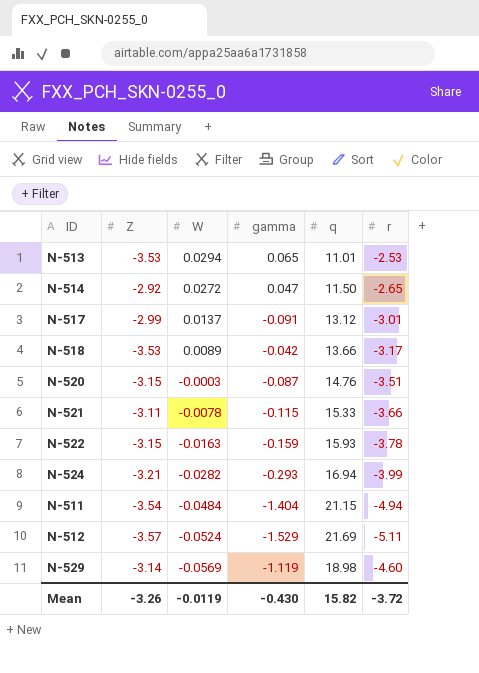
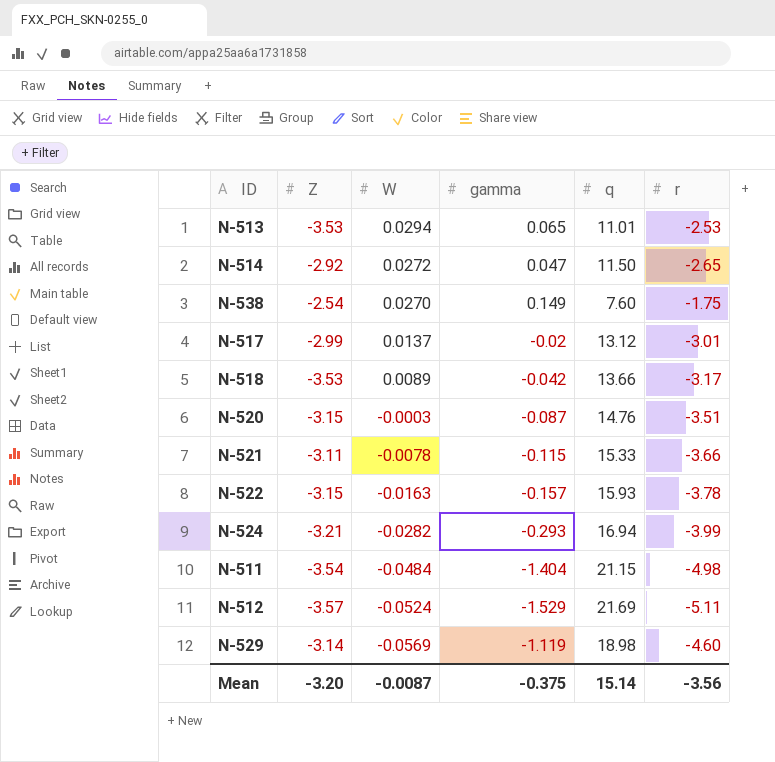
row N-538: none -> -2.54 | 0.0270 | 0.149 | 7.60 | -1.75
N-517 | gamma: -0.091 -> -0.02
N-522 | gamma: -0.159 -> -0.157
N-511 | r: -4.94 -> -4.98
Mean | Z: -3.26 -> -3.20
Mean | W: -0.0119 -> -0.0087
Mean | gamma: -0.430 -> -0.375
Mean | q: 15.82 -> 15.14
Mean | r: -3.72 -> -3.56

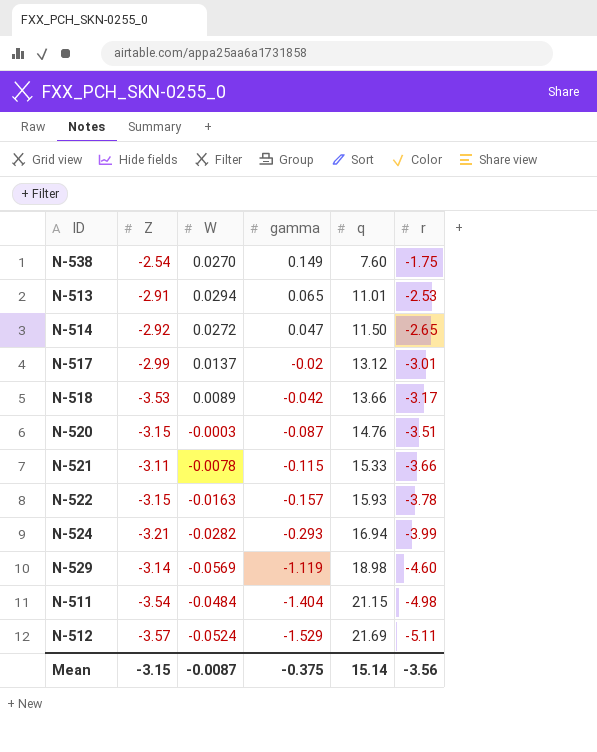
row order: W descending -> gamma descending
N-513 | Z: -3.53 -> -2.91
Mean | Z: -3.20 -> -3.15

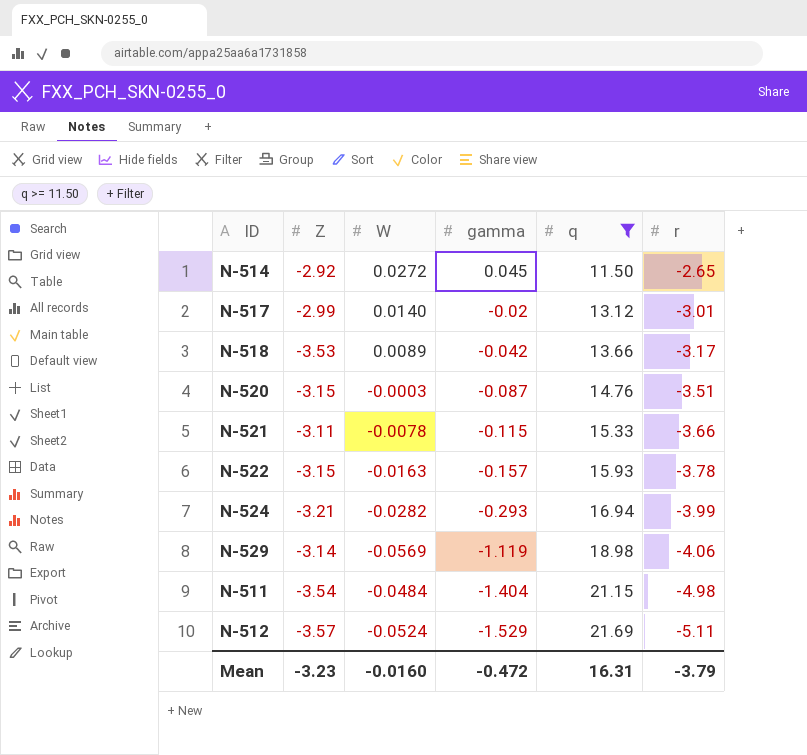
filter: none -> q >= 11.50
N-514 | gamma: 0.047 -> 0.045
N-517 | W: 0.0137 -> 0.0140
N-529 | r: -4.60 -> -4.06
Mean | Z: -3.15 -> -3.23
Mean | W: -0.0087 -> -0.0160
Mean | gamma: -0.375 -> -0.472
Mean | q: 15.14 -> 16.31
Mean | r: -3.56 -> -3.79

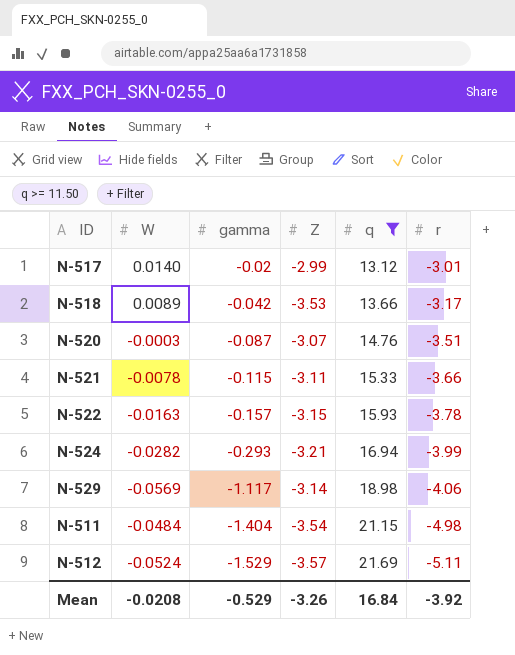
column Z | position: 2 -> 4
row N-514: -2.92 | 0.0272 | 0.045 | 11.50 | -2.65 -> none
N-520 | Z: -3.15 -> -3.07
N-529 | gamma: -1.119 -> -1.117
Mean | W: -0.0160 -> -0.0208
Mean | gamma: -0.472 -> -0.529
Mean | Z: -3.23 -> -3.26
Mean | q: 16.31 -> 16.84
Mean | r: -3.79 -> -3.92

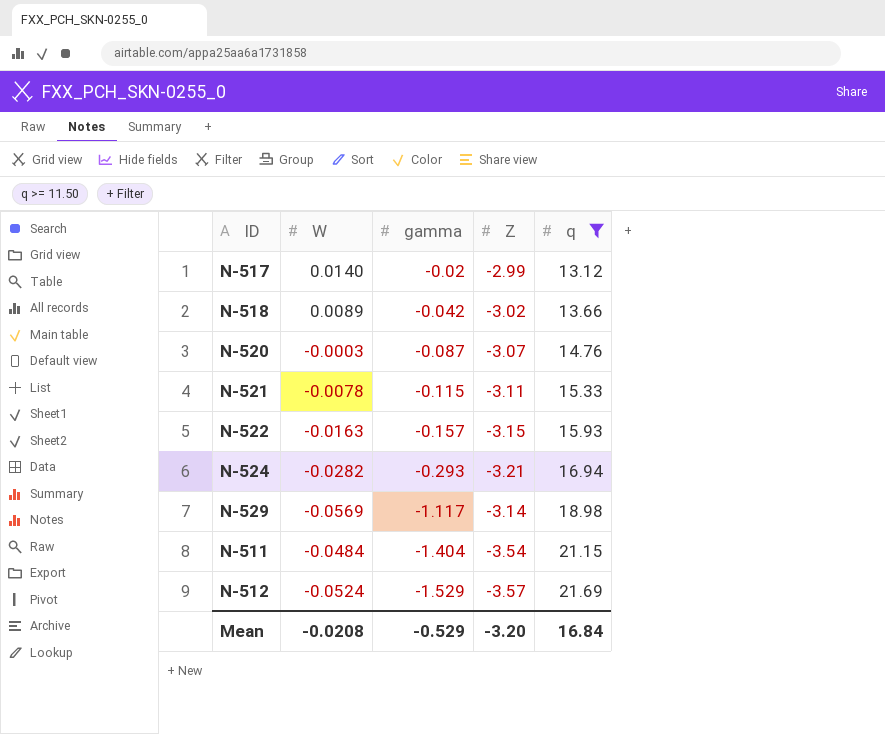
column r | position: 6 -> none
N-518 | Z: -3.53 -> -3.02
Mean | Z: -3.26 -> -3.20

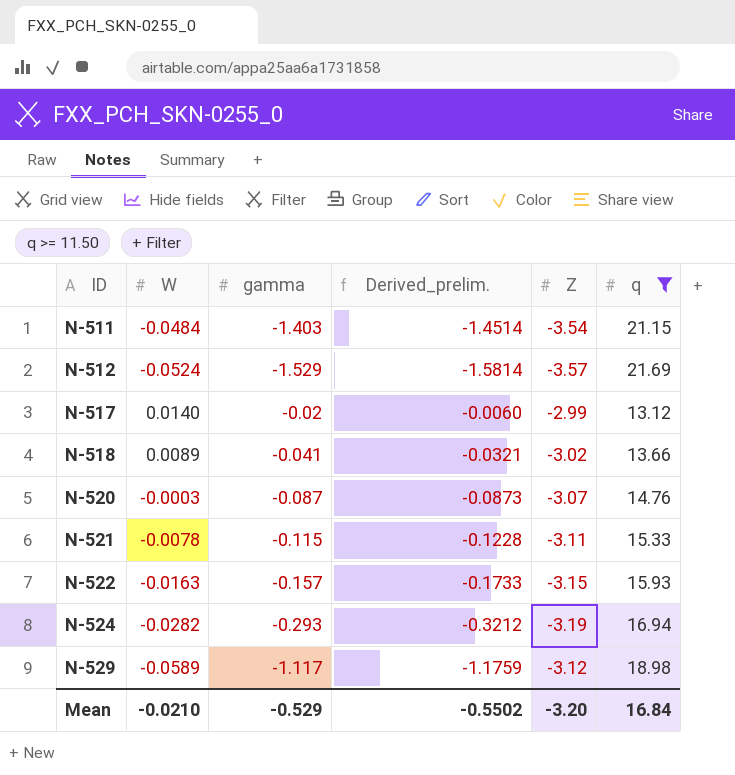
row order: gamma descending -> ID ascending
column Derived_prelim. | formula: none -> [W] + [gamma]
N-511 | gamma: -1.404 -> -1.403
N-518 | gamma: -0.042 -> -0.041
N-524 | Z: -3.21 -> -3.19
N-529 | W: -0.0569 -> -0.0589
N-529 | Z: -3.14 -> -3.12
Mean | W: -0.0208 -> -0.0210

